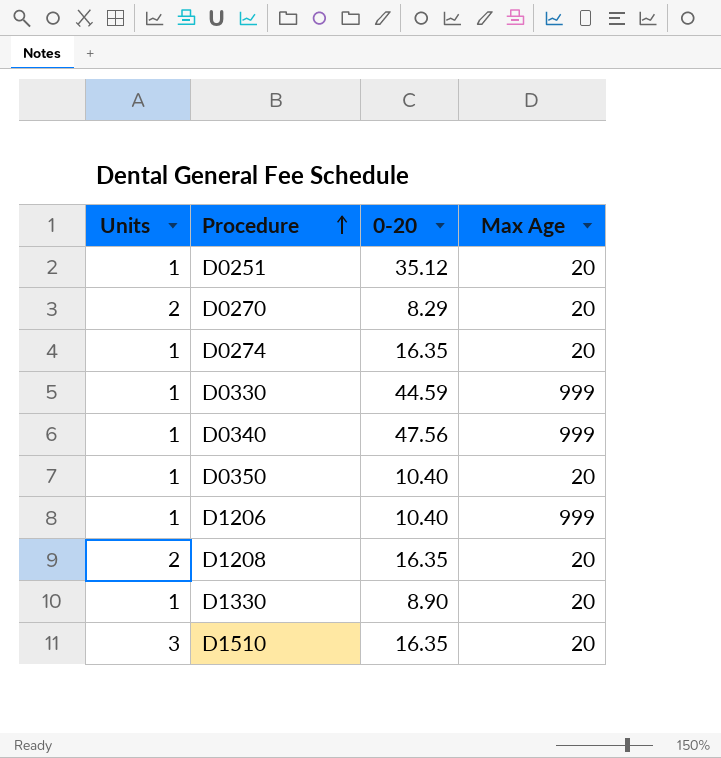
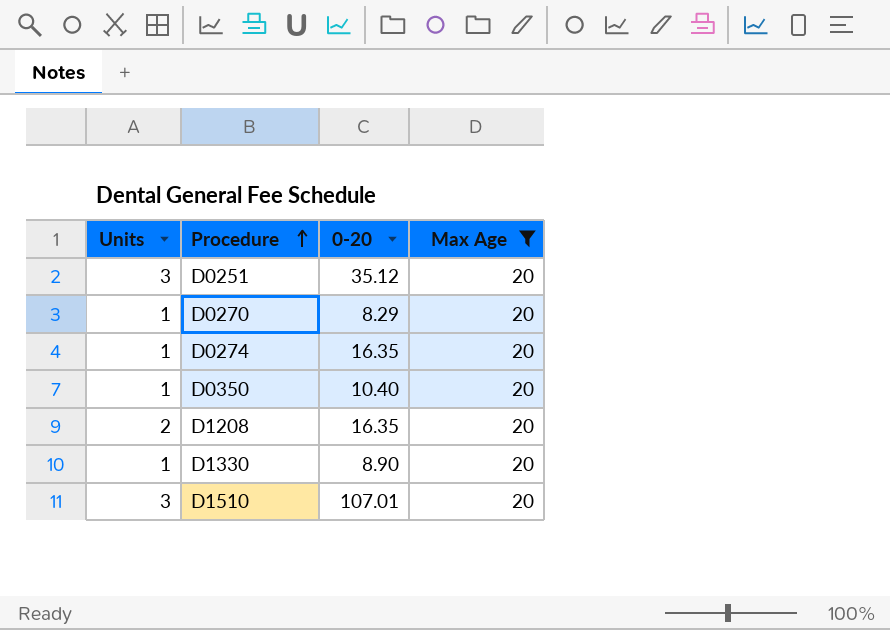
filter: none -> Max Age = 20
D0251 | Units: 1 -> 3
D0270 | Units: 2 -> 1
D1510 | 0-20: 16.35 -> 107.01

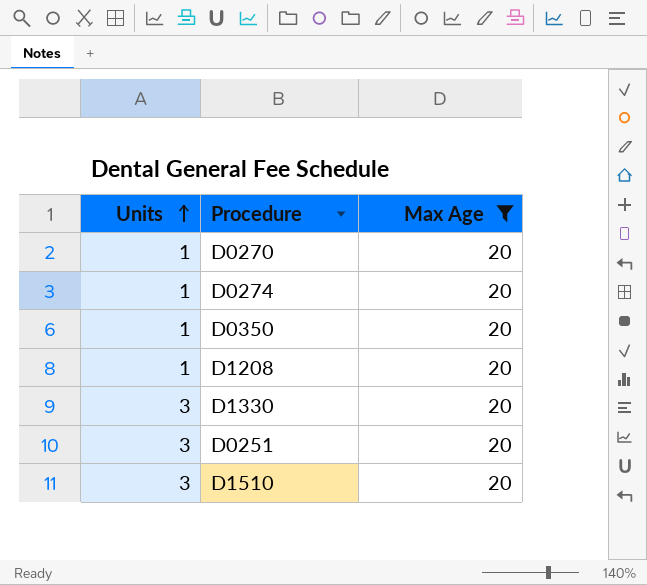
row order: Procedure ascending -> Units ascending
column 0-20 | position: 3 -> none
D1208 | Units: 2 -> 1
D1330 | Units: 1 -> 3

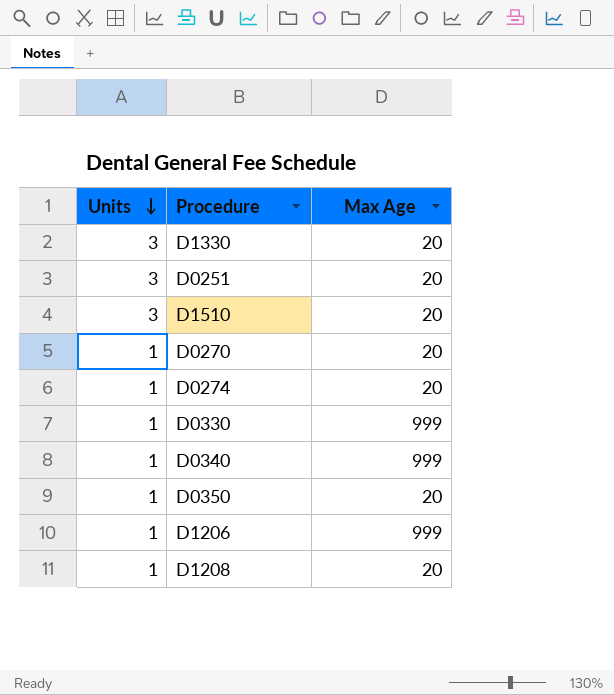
filter: Max Age = 20 -> none
row order: Units ascending -> Units descending

